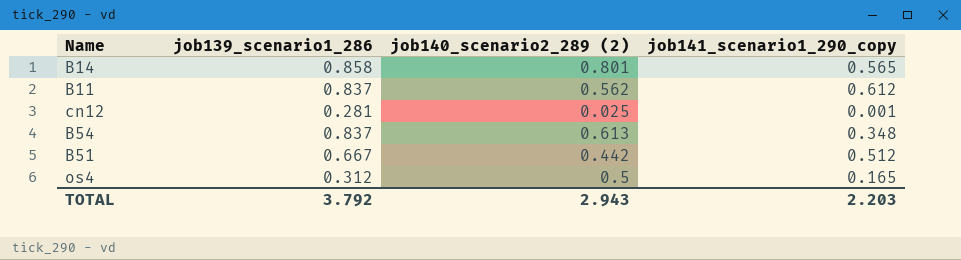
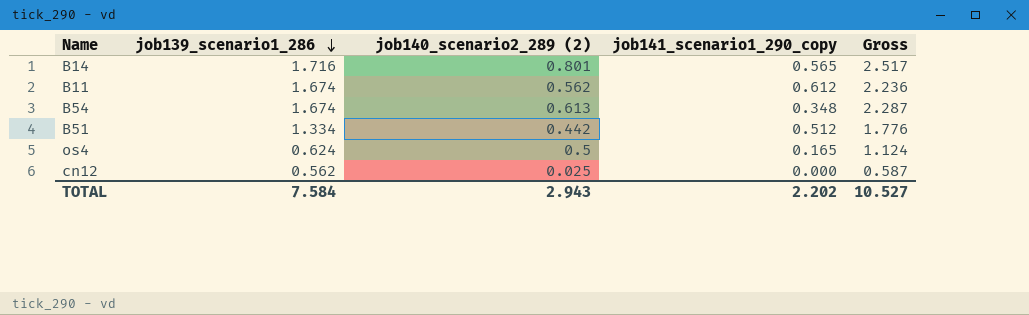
row order: none -> job139_scenario1_286 descending
column Gross | formula: none -> [job139_scenario1_286] + [job140_scenario2_289 (2)]
B14 | job139_scenario1_286: 0.858 -> 1.716
B11 | job139_scenario1_286: 0.837 -> 1.674
B54 | job139_scenario1_286: 0.837 -> 1.674
B51 | job139_scenario1_286: 0.667 -> 1.334
os4 | job139_scenario1_286: 0.312 -> 0.624
cn12 | job139_scenario1_286: 0.281 -> 0.562
cn12 | job141_scenario1_290_copy: 0.001 -> 0.000
TOTAL | job139_scenario1_286: 3.792 -> 7.584
TOTAL | job141_scenario1_290_copy: 2.203 -> 2.202

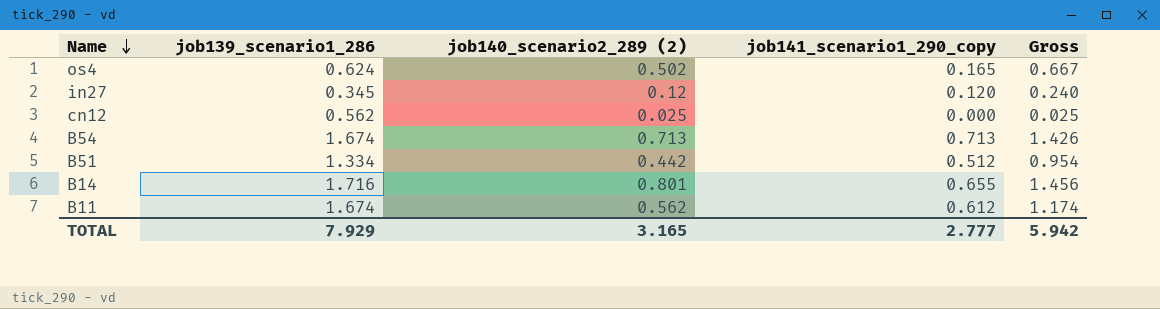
row order: job139_scenario1_286 descending -> Name descending
column Gross | formula: [job139_scenario1_286] + [job140_scenario2_289 (2)] -> [job140_scenario2_289 (2)] + [job141_scenario1_290_copy]
os4 | job140_scenario2_289 (2): 0.5 -> 0.502
row in27: none -> 0.345 | 0.12 | 0.120 | 0.240
B54 | job140_scenario2_289 (2): 0.613 -> 0.713
B54 | job141_scenario1_290_copy: 0.348 -> 0.713
B14 | job141_scenario1_290_copy: 0.565 -> 0.655
TOTAL | job139_scenario1_286: 7.584 -> 7.929
TOTAL | job140_scenario2_289 (2): 2.943 -> 3.165
TOTAL | job141_scenario1_290_copy: 2.202 -> 2.777
TOTAL | Gross: 10.527 -> 5.942

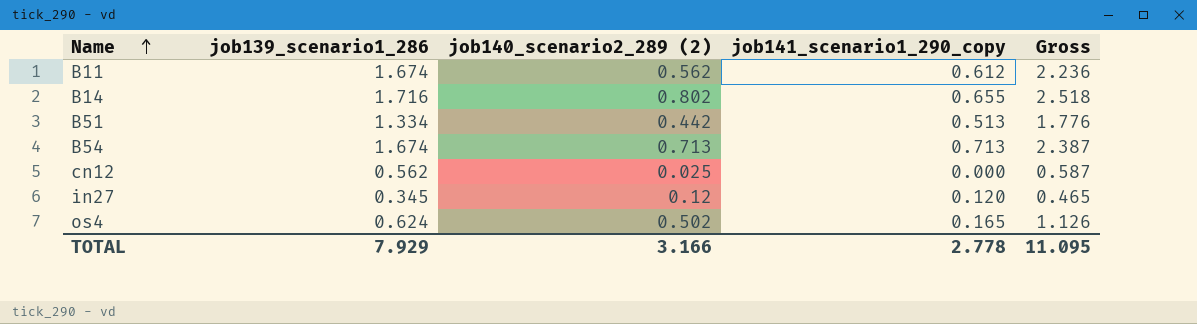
row order: Name descending -> Name ascending
column Gross | formula: [job140_scenario2_289 (2)] + [job141_scenario1_290_copy] -> [job139_scenario1_286] + [job140_scenario2_289 (2)]
B14 | job140_scenario2_289 (2): 0.801 -> 0.802
B51 | job141_scenario1_290_copy: 0.512 -> 0.513
TOTAL | job140_scenario2_289 (2): 3.165 -> 3.166
TOTAL | job141_scenario1_290_copy: 2.777 -> 2.778
TOTAL | Gross: 5.942 -> 11.095

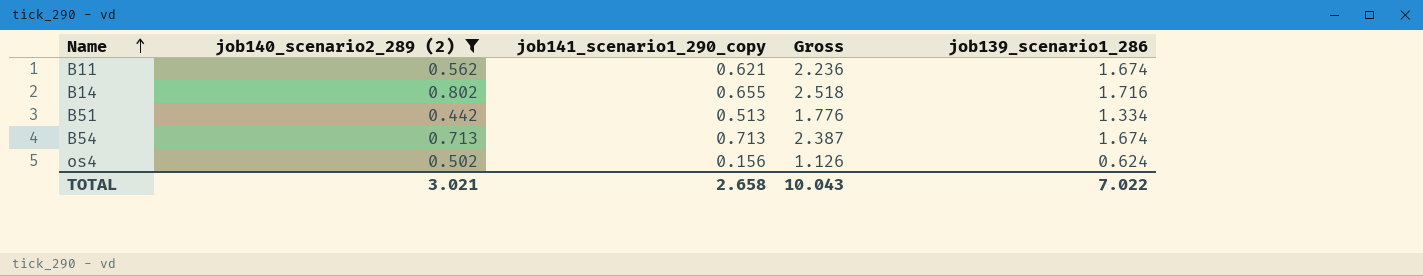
filter: none -> job140_scenario2_289 (2) >= 0.442
column job139_scenario1_286 | position: 2 -> 5
B11 | job141_scenario1_290_copy: 0.612 -> 0.621
os4 | job141_scenario1_290_copy: 0.165 -> 0.156
TOTAL | job140_scenario2_289 (2): 3.166 -> 3.021
TOTAL | job141_scenario1_290_copy: 2.778 -> 2.658
TOTAL | Gross: 11.095 -> 10.043
TOTAL | job139_scenario1_286: 7.929 -> 7.022

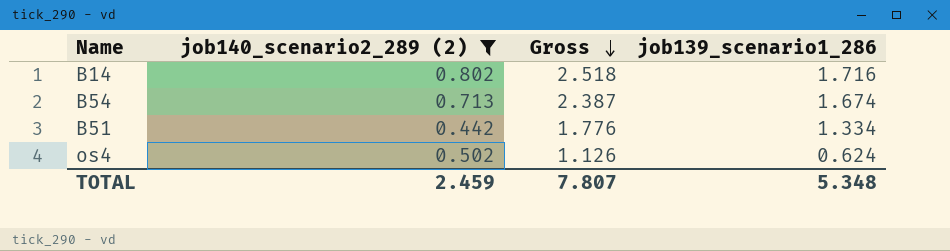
row order: Name ascending -> Gross descending
column job141_scenario1_290_copy | position: 3 -> none
row B11: 0.562 | 0.621 | 2.236 | 1.674 -> none
TOTAL | job140_scenario2_289 (2): 3.021 -> 2.459
TOTAL | Gross: 10.043 -> 7.807
TOTAL | job139_scenario1_286: 7.022 -> 5.348

